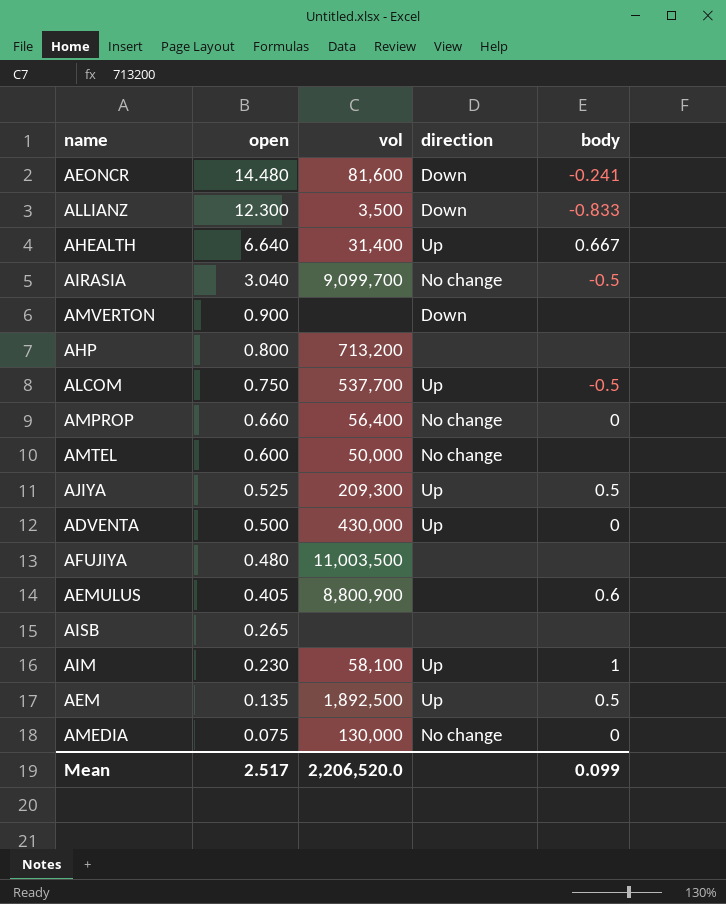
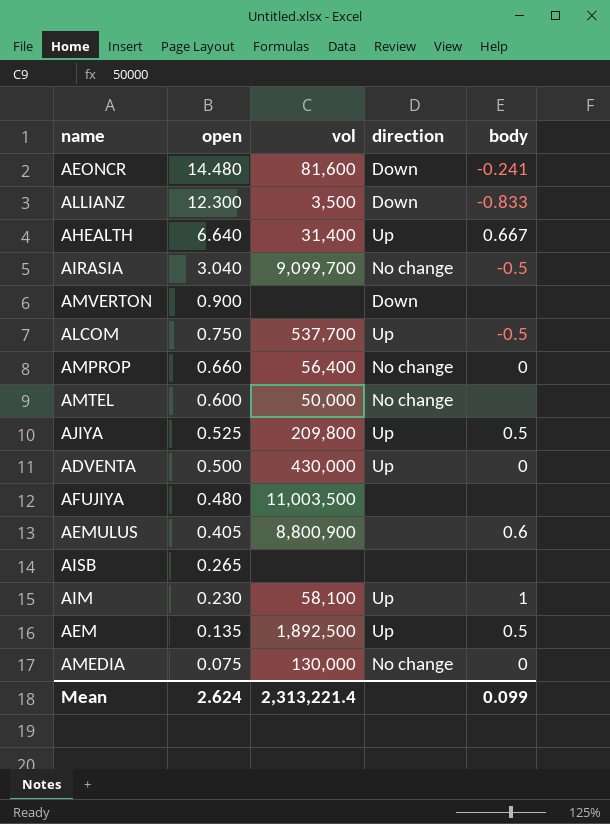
row AHP: 0.800 | 713,200 | none | none -> none
AJIYA | vol: 209,300 -> 209,800
Mean | open: 2.517 -> 2.624
Mean | vol: 2,206,520.0 -> 2,313,221.4

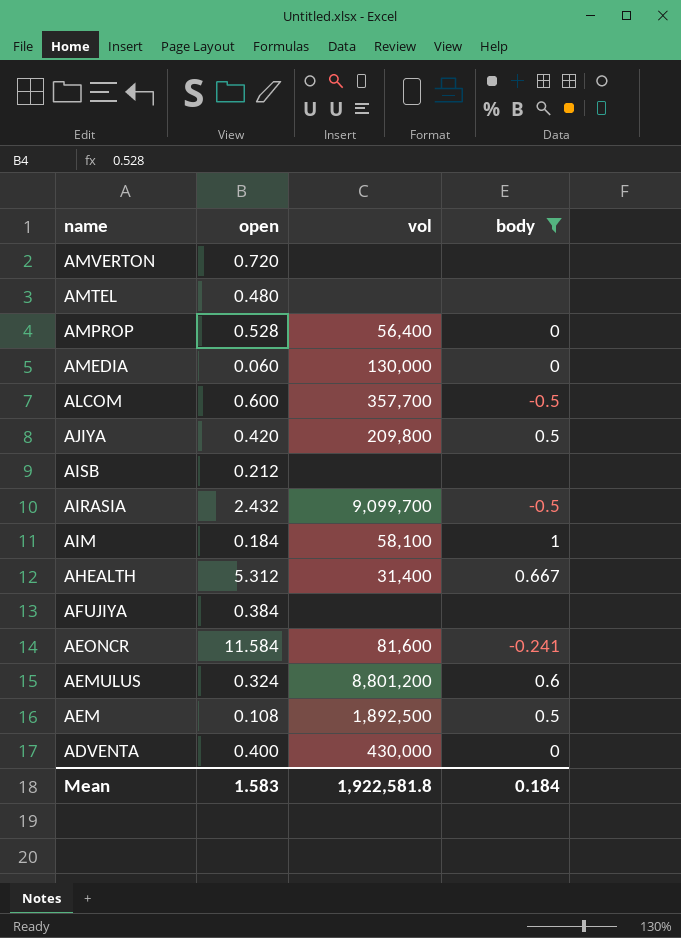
filter: none -> body != -0.833
row order: open descending -> name descending
column direction | position: 4 -> none
AMVERTON | open: 0.900 -> 0.720
AMTEL | open: 0.600 -> 0.480
AMTEL | vol: 50,000 -> none
AMPROP | open: 0.660 -> 0.528
AMEDIA | open: 0.075 -> 0.060
ALCOM | open: 0.750 -> 0.600
ALCOM | vol: 537,700 -> 357,700
AJIYA | open: 0.525 -> 0.420
AISB | open: 0.265 -> 0.212
AIRASIA | open: 3.040 -> 2.432
AIM | open: 0.230 -> 0.184
AHEALTH | open: 6.640 -> 5.312
AFUJIYA | open: 0.480 -> 0.384
AFUJIYA | vol: 11,003,500 -> none
AEONCR | open: 14.480 -> 11.584
AEMULUS | open: 0.405 -> 0.324
AEMULUS | vol: 8,800,900 -> 8,801,200
AEM | open: 0.135 -> 0.108
ADVENTA | open: 0.500 -> 0.400
Mean | open: 2.624 -> 1.583
Mean | vol: 2,313,221.4 -> 1,922,581.8
Mean | body: 0.099 -> 0.184

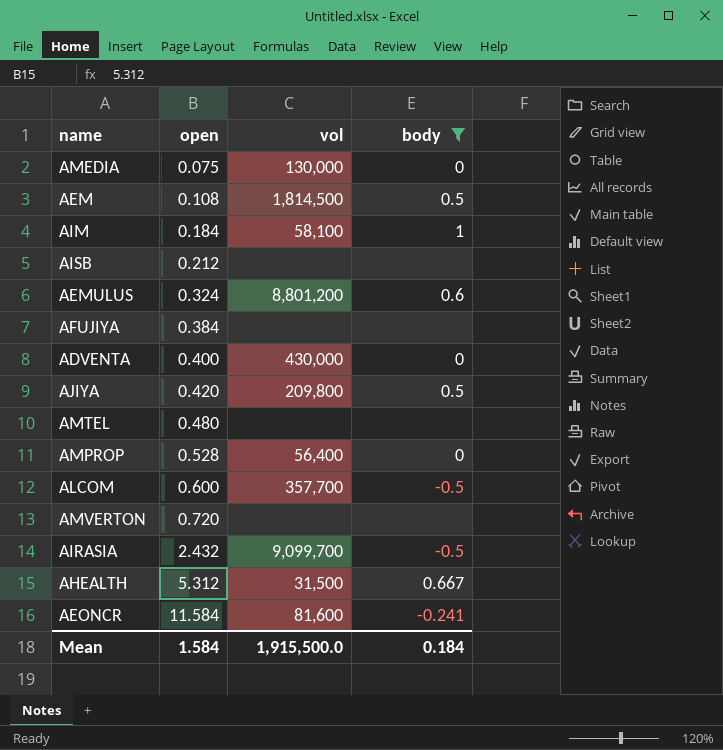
row order: name descending -> open ascending
AMEDIA | open: 0.060 -> 0.075
AEM | vol: 1,892,500 -> 1,814,500
AHEALTH | vol: 31,400 -> 31,500
Mean | open: 1.583 -> 1.584
Mean | vol: 1,922,581.8 -> 1,915,500.0

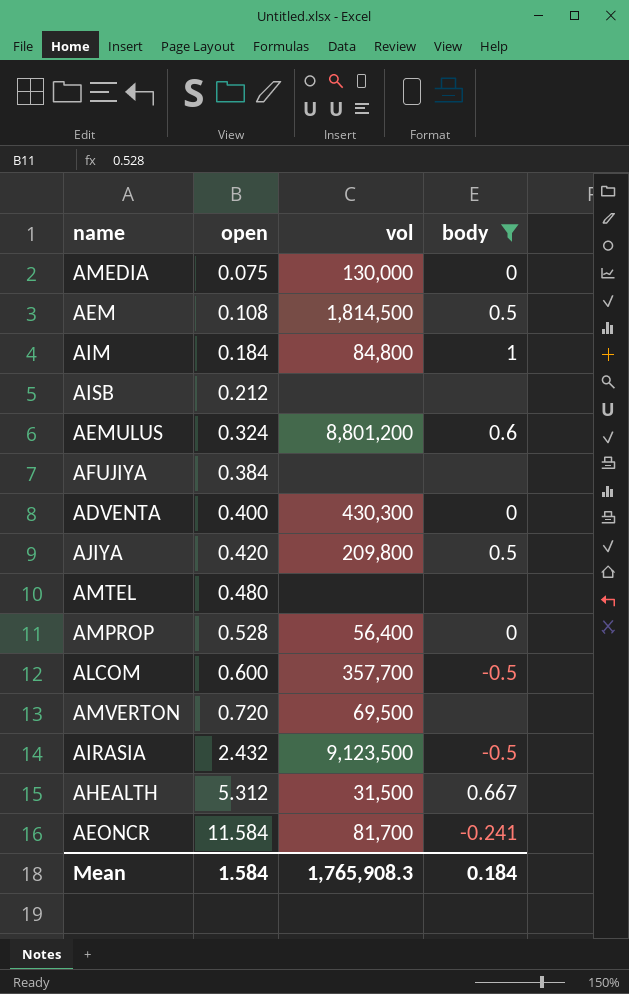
AIM | vol: 58,100 -> 84,800
ADVENTA | vol: 430,000 -> 430,300
AMVERTON | vol: none -> 69,500
AIRASIA | vol: 9,099,700 -> 9,123,500
AEONCR | vol: 81,600 -> 81,700
Mean | vol: 1,915,500.0 -> 1,765,908.3

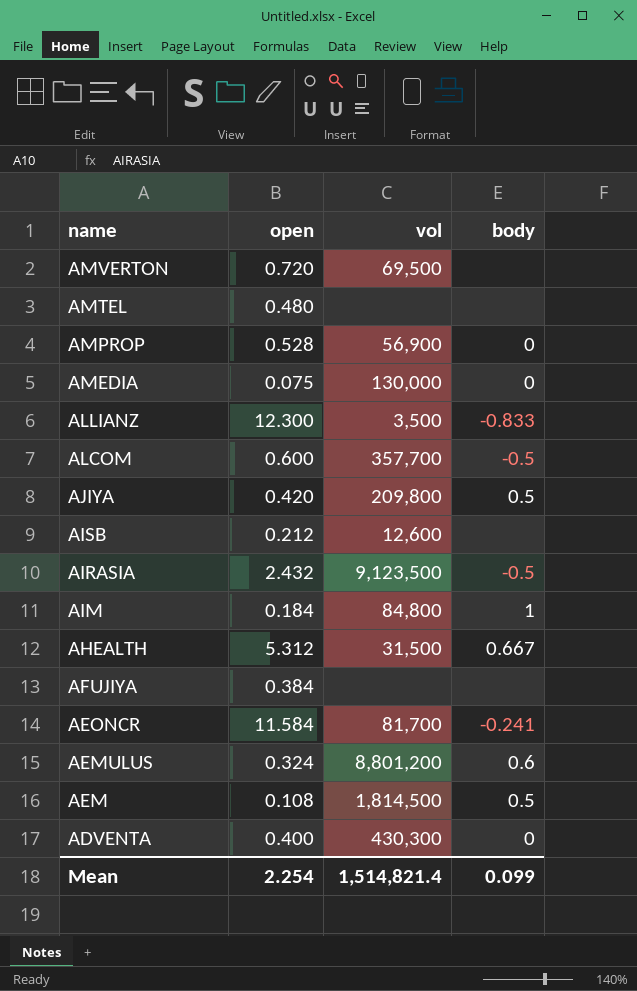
filter: body != -0.833 -> none
row order: open ascending -> name descending
AMPROP | vol: 56,400 -> 56,900
AISB | vol: none -> 12,600
Mean | open: 1.584 -> 2.254
Mean | vol: 1,765,908.3 -> 1,514,821.4
Mean | body: 0.184 -> 0.099

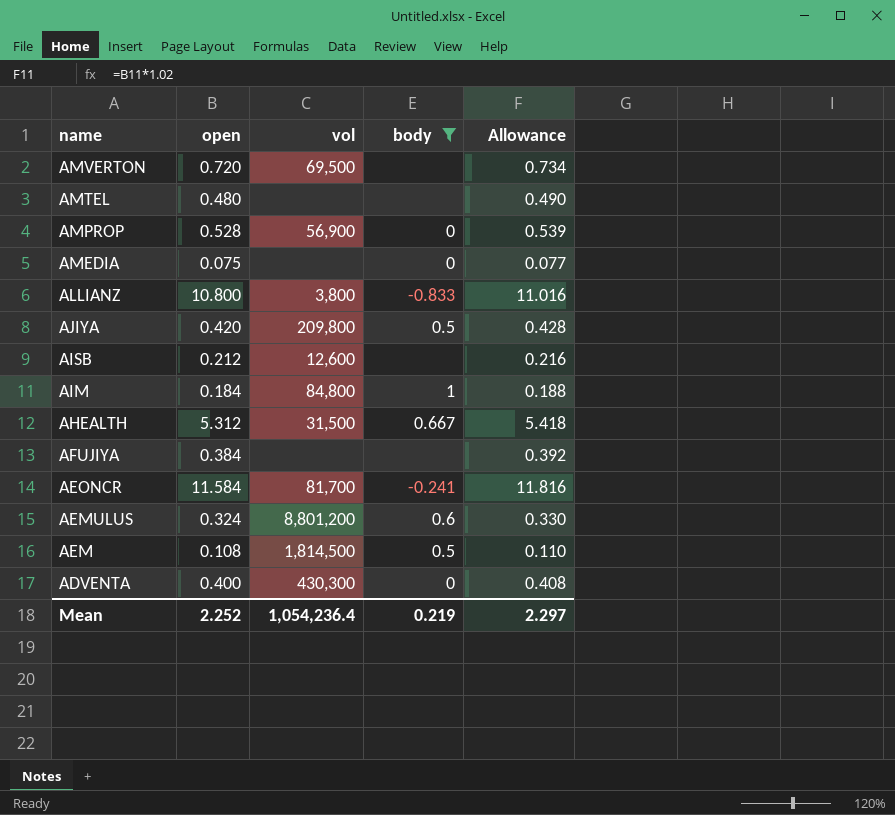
filter: none -> body != -0.5
column Allowance | formula: none -> [open] * 1.02
AMEDIA | vol: 130,000 -> none
ALLIANZ | open: 12.300 -> 10.800
ALLIANZ | vol: 3,500 -> 3,800
Mean | open: 2.254 -> 2.252
Mean | vol: 1,514,821.4 -> 1,054,236.4
Mean | body: 0.099 -> 0.219

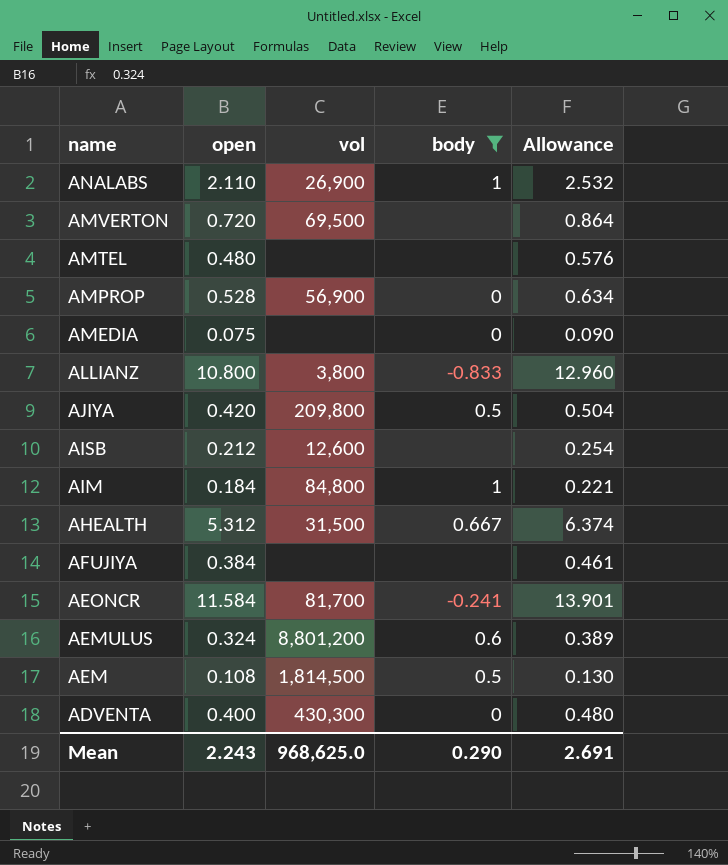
column Allowance | formula: [open] * 1.02 -> [open] * 1.2
row ANALABS: none -> 2.110 | 26,900 | 1 | 2.532
Mean | open: 2.252 -> 2.243
Mean | vol: 1,054,236.4 -> 968,625.0
Mean | body: 0.219 -> 0.290
Mean | Allowance: 2.297 -> 2.691

